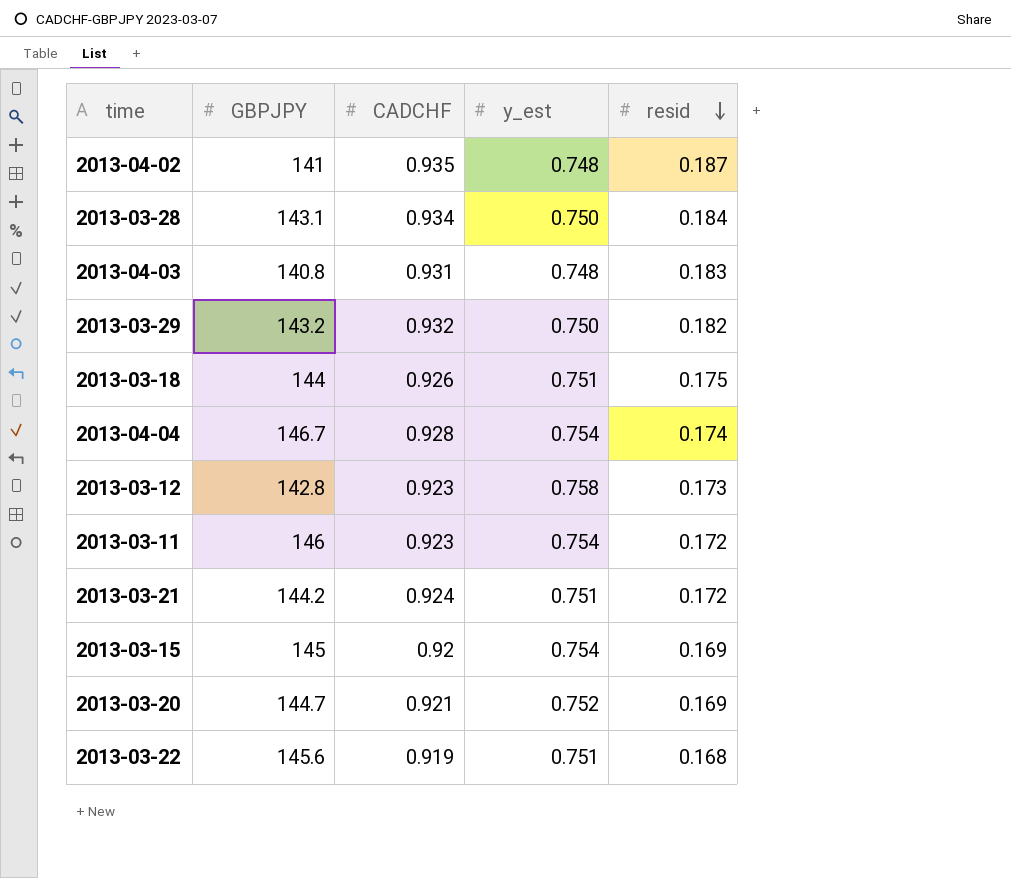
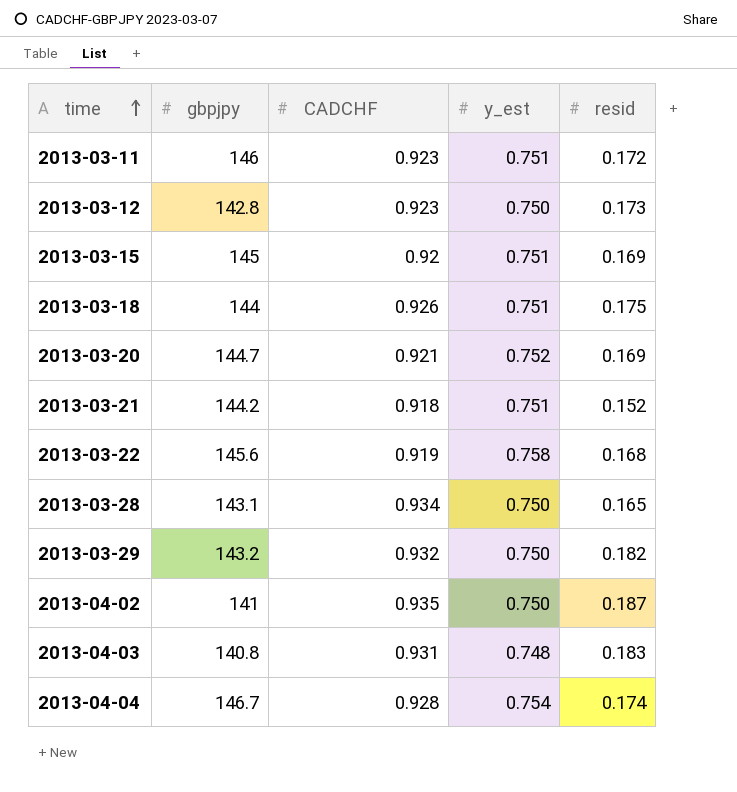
row order: resid descending -> time ascending
column name: GBPJPY -> gbpjpy
2013-03-11 | y_est: 0.754 -> 0.751
2013-03-12 | y_est: 0.758 -> 0.750
2013-03-15 | y_est: 0.754 -> 0.751
2013-03-21 | CADCHF: 0.924 -> 0.918
2013-03-21 | resid: 0.172 -> 0.152
2013-03-22 | y_est: 0.751 -> 0.758
2013-03-28 | resid: 0.184 -> 0.165
2013-04-02 | y_est: 0.748 -> 0.750

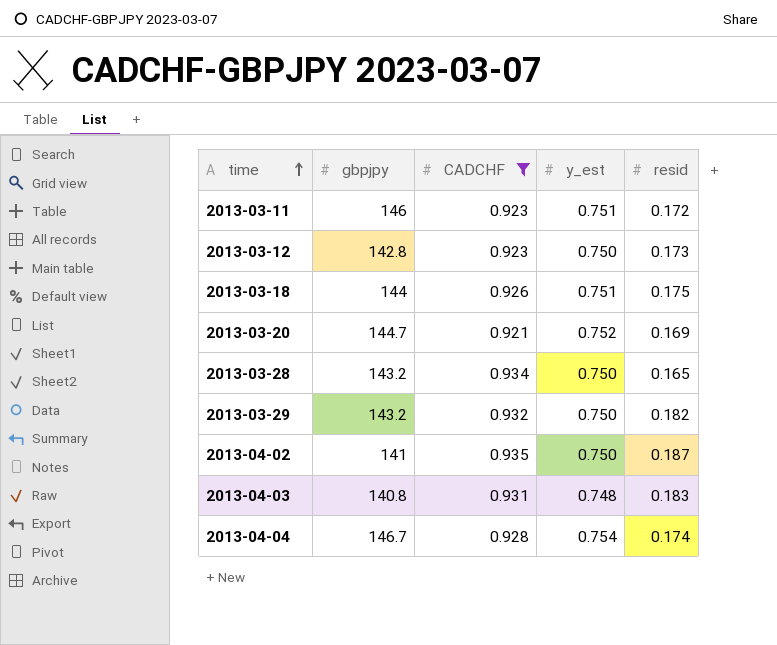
filter: none -> CADCHF >= 0.921
2013-03-28 | gbpjpy: 143.1 -> 143.2

